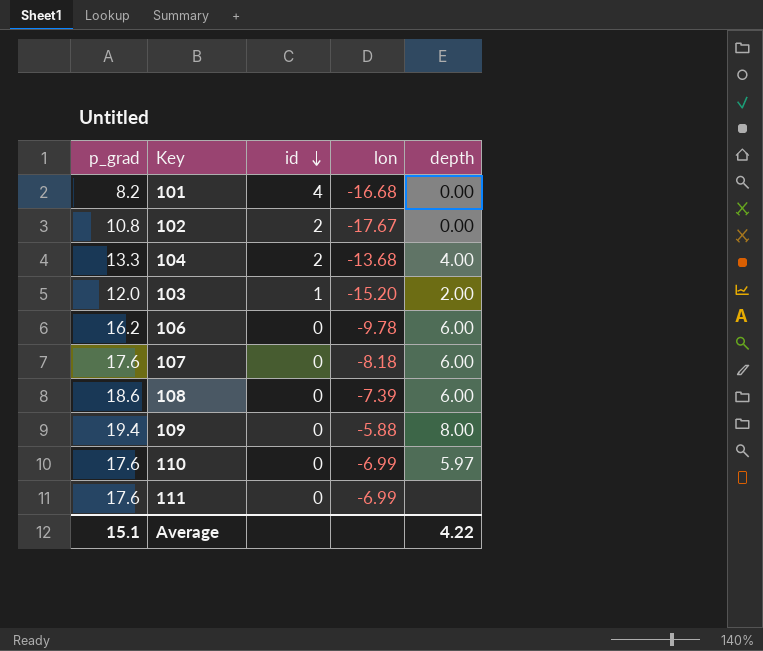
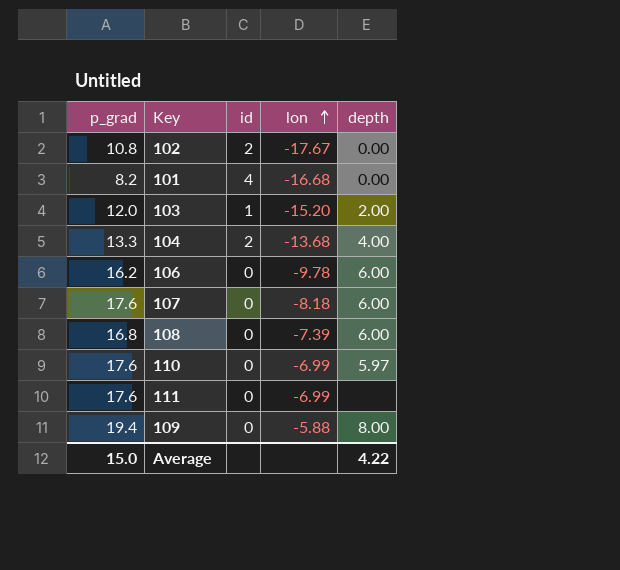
row order: id descending -> lon ascending
108 | p_grad: 18.6 -> 16.8
Average | p_grad: 15.1 -> 15.0

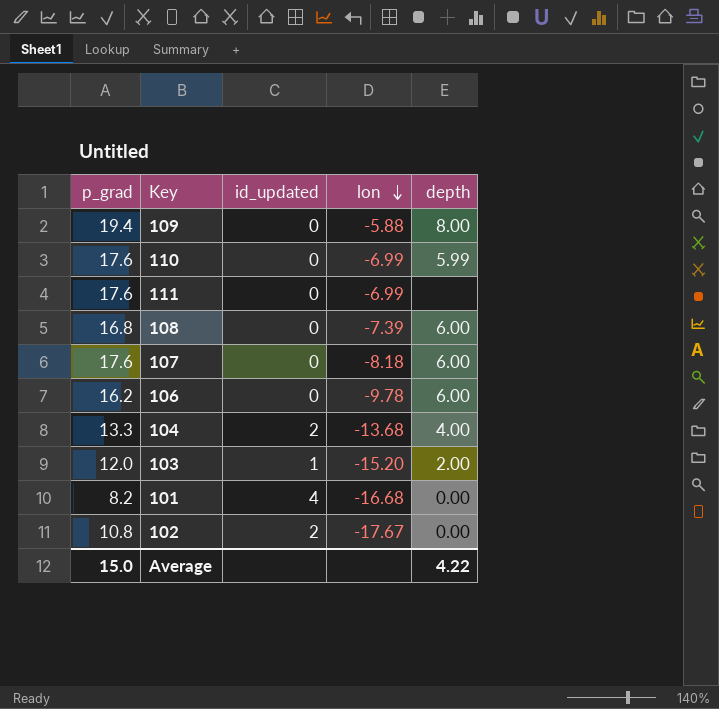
row order: lon ascending -> lon descending
column name: id -> id_updated
110 | depth: 5.97 -> 5.99

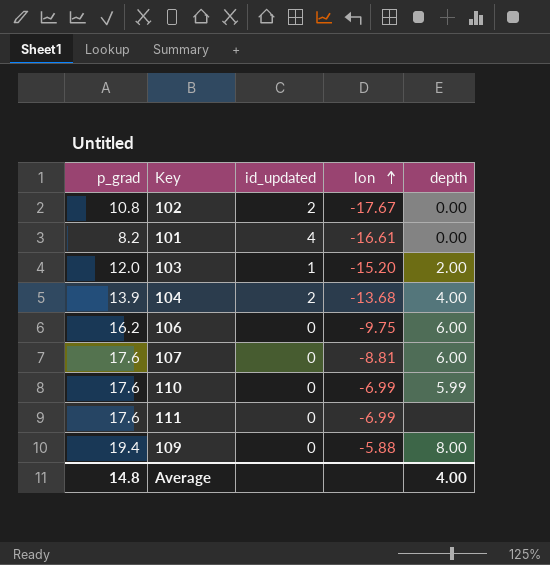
row order: lon descending -> lon ascending
row 108: 16.8 | 0 | -7.39 | 6.00 -> none
101 | lon: -16.68 -> -16.61
104 | p_grad: 13.3 -> 13.9
106 | lon: -9.78 -> -9.75
107 | lon: -8.18 -> -8.81
Average | p_grad: 15.0 -> 14.8
Average | depth: 4.22 -> 4.00

